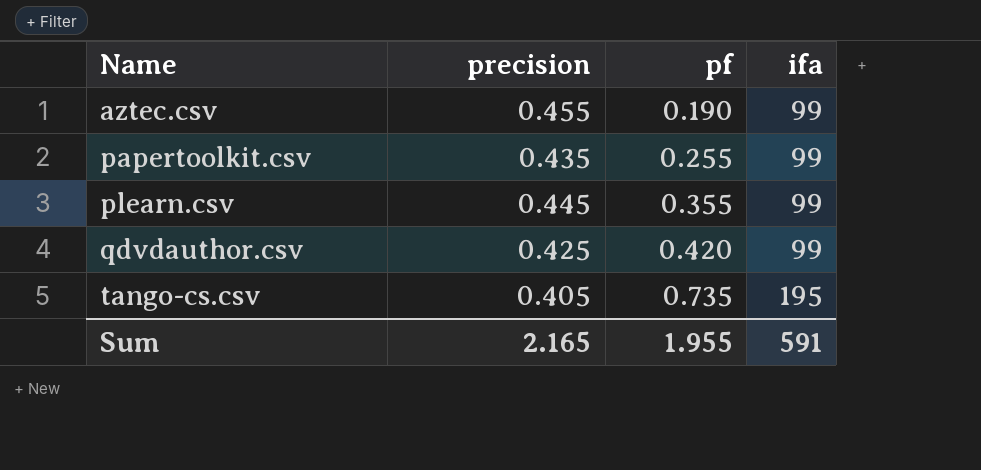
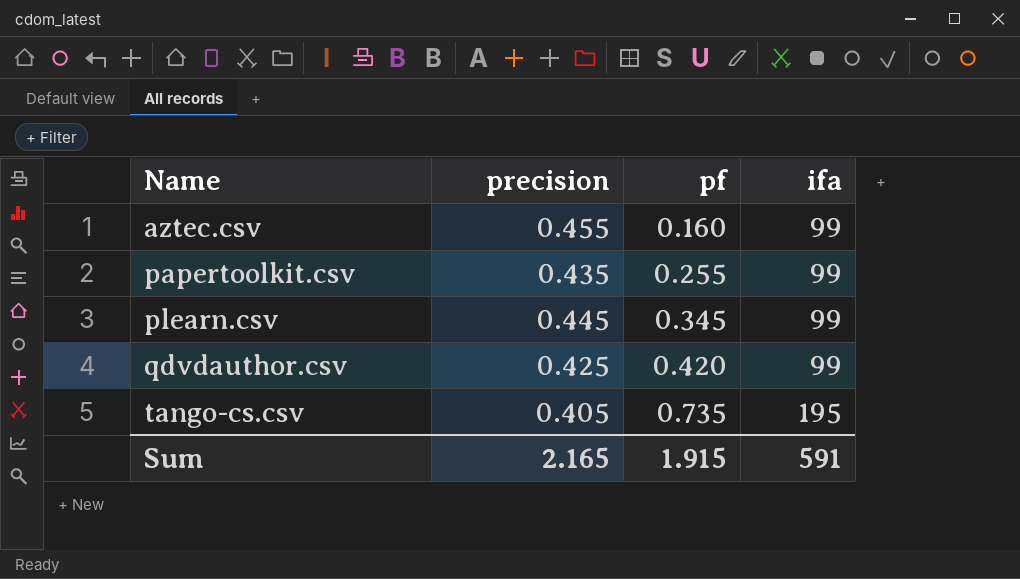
aztec.csv | pf: 0.190 -> 0.160
plearn.csv | pf: 0.355 -> 0.345
Sum | pf: 1.955 -> 1.915

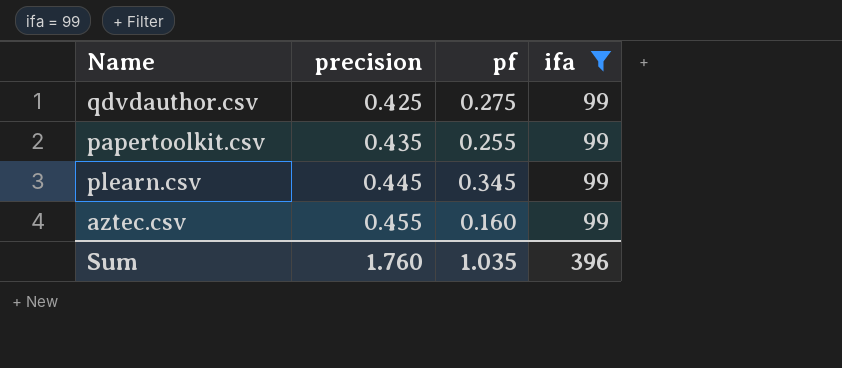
filter: none -> ifa = 99
row order: Name ascending -> precision ascending
qdvdauthor.csv | pf: 0.420 -> 0.275
Sum | precision: 2.165 -> 1.760
Sum | pf: 1.915 -> 1.035
Sum | ifa: 591 -> 396

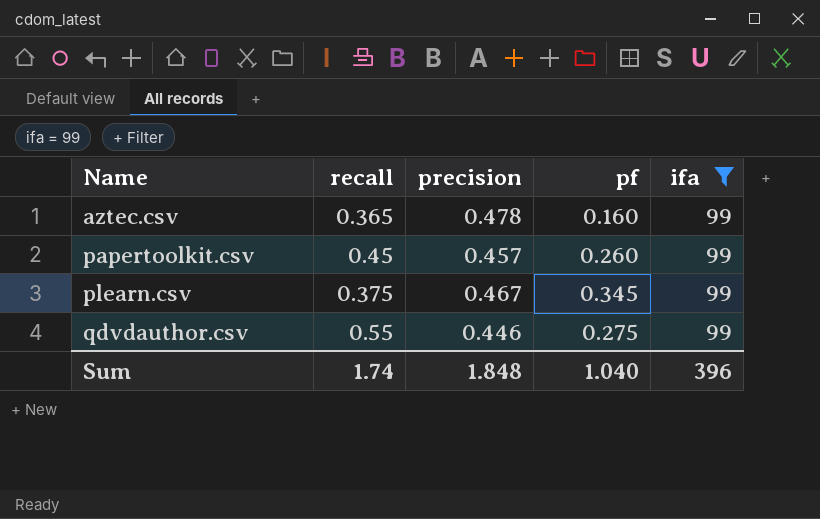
row order: precision ascending -> Name ascending
column recall | position: none -> 2
aztec.csv | precision: 0.455 -> 0.478
papertoolkit.csv | precision: 0.435 -> 0.457
papertoolkit.csv | pf: 0.255 -> 0.260
plearn.csv | precision: 0.445 -> 0.467
qdvdauthor.csv | precision: 0.425 -> 0.446
Sum | precision: 1.760 -> 1.848
Sum | pf: 1.035 -> 1.040

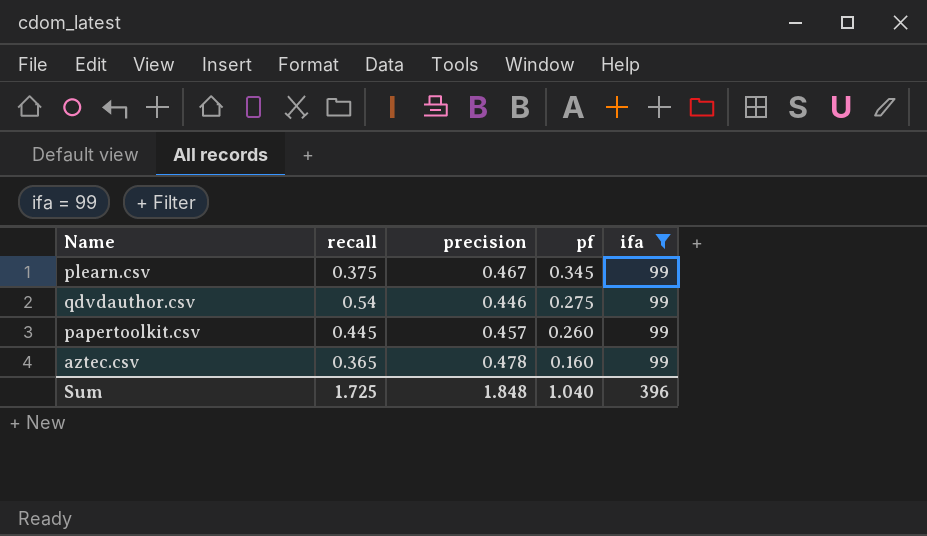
row order: Name ascending -> pf descending
qdvdauthor.csv | recall: 0.55 -> 0.54
papertoolkit.csv | recall: 0.45 -> 0.445
Sum | recall: 1.74 -> 1.725

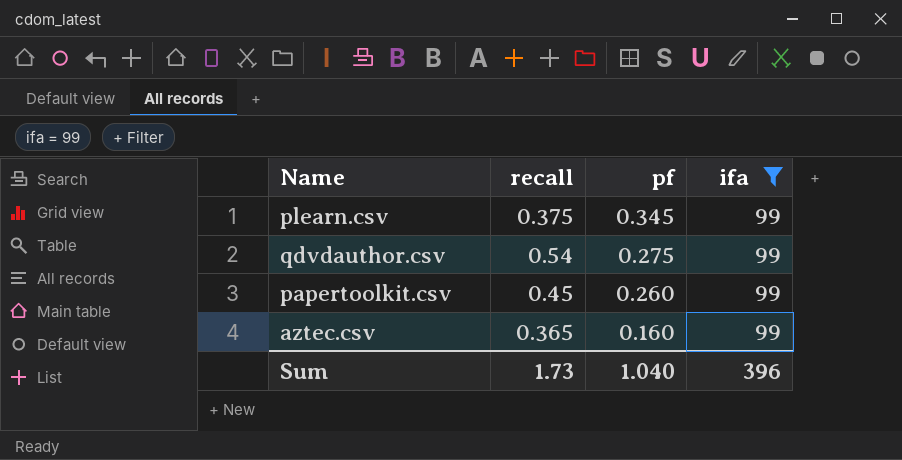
column precision | position: 3 -> none
papertoolkit.csv | recall: 0.445 -> 0.45
Sum | recall: 1.725 -> 1.73

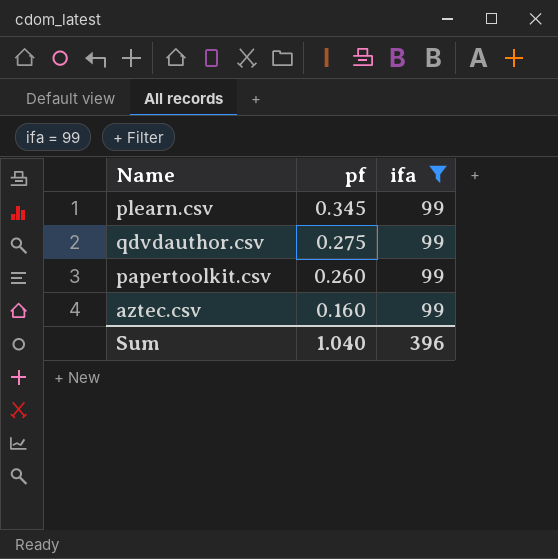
column recall | position: 2 -> none

